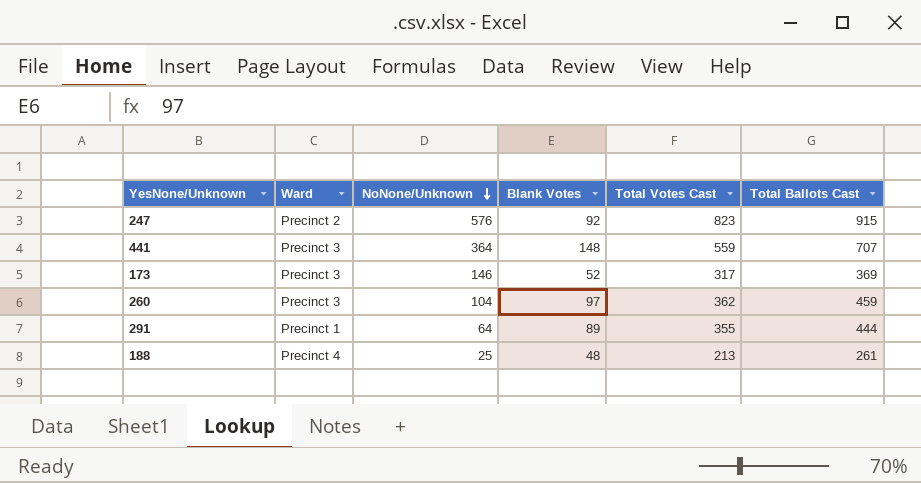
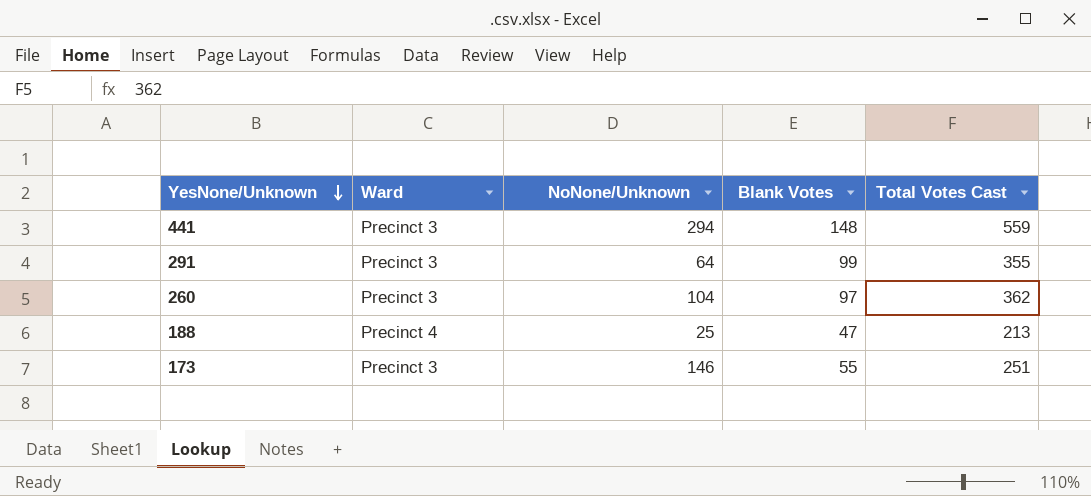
row order: NoNone/Unknown descending -> YesNone/Unknown descending
column Total Ballots Cast | formula: [Blank Votes] + [Total Votes Cast] -> none
row 247: Precinct 2 | 576 | 92 | 823 | 915 -> none
441 | NoNone/Unknown: 364 -> 294
291 | Ward: Precinct 1 -> Precinct 3
291 | Blank Votes: 89 -> 99
188 | Blank Votes: 48 -> 47
173 | Blank Votes: 52 -> 55
173 | Total Votes Cast: 317 -> 251

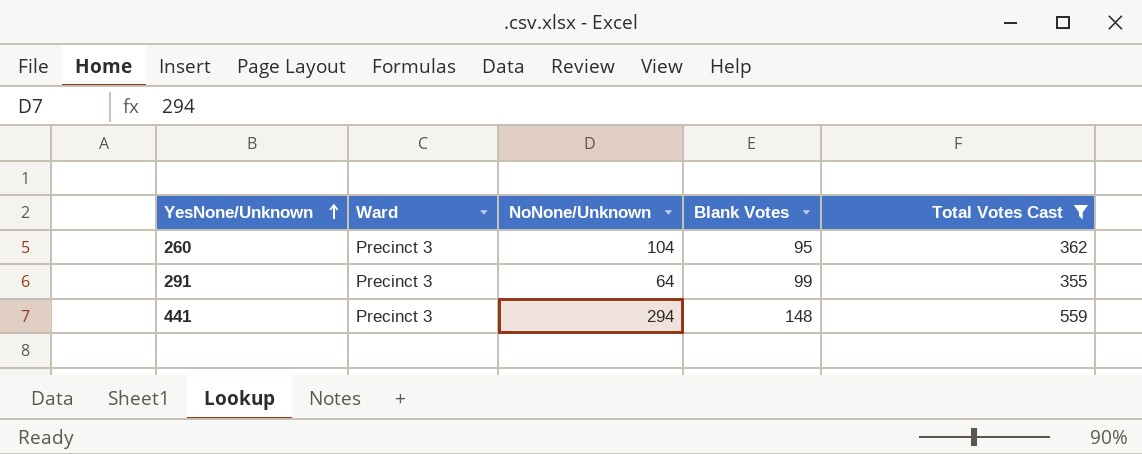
filter: none -> Total Votes Cast >= 355
row order: YesNone/Unknown descending -> YesNone/Unknown ascending
260 | Blank Votes: 97 -> 95

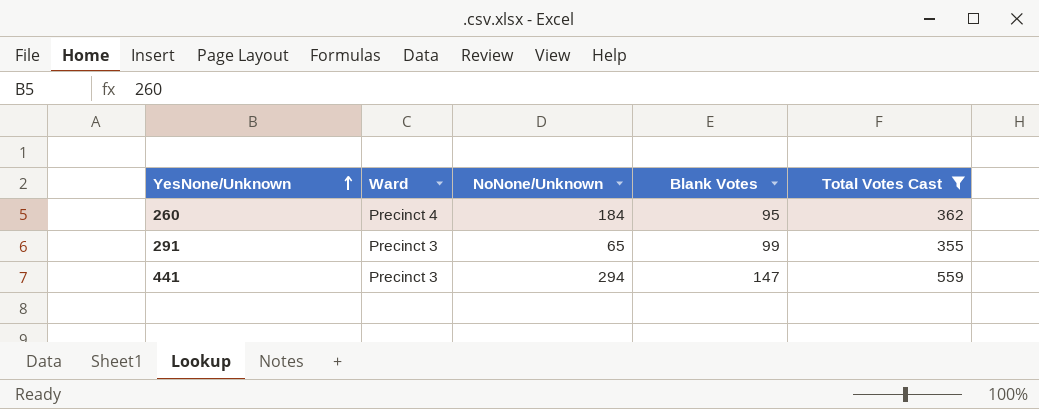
260 | Ward: Precinct 3 -> Precinct 4
260 | NoNone/Unknown: 104 -> 184
291 | NoNone/Unknown: 64 -> 65
441 | Blank Votes: 148 -> 147

